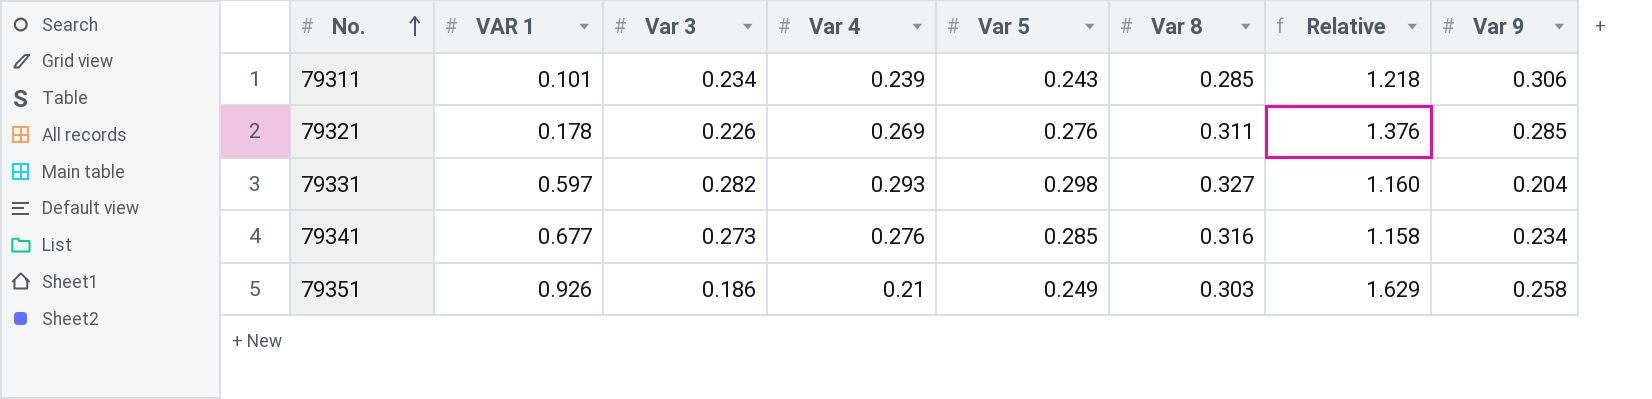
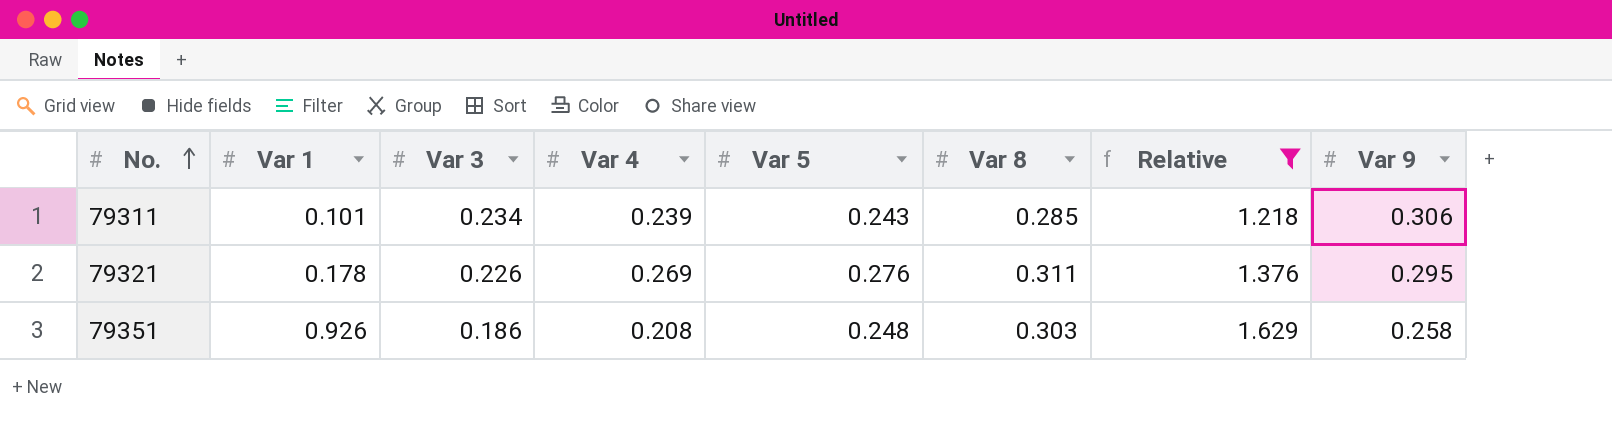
filter: none -> Relative >= 1.218
column name: VAR 1 -> Var 1
79321 | Var 9: 0.285 -> 0.295
79351 | Var 4: 0.21 -> 0.208
79351 | Var 5: 0.249 -> 0.248

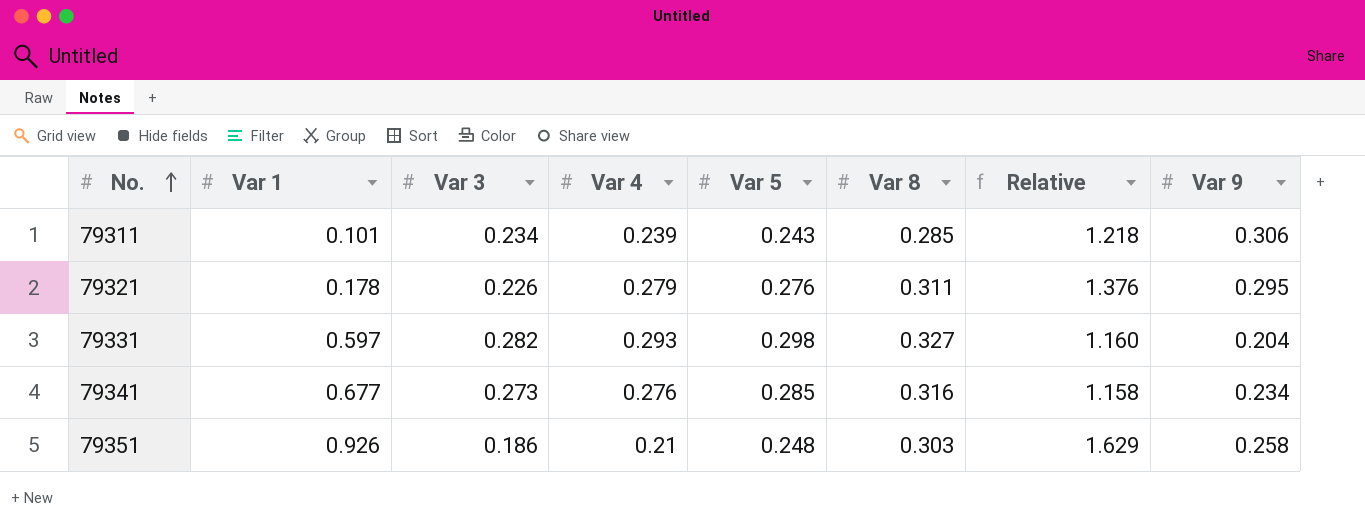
filter: Relative >= 1.218 -> none
79321 | Var 4: 0.269 -> 0.279
79351 | Var 4: 0.208 -> 0.21

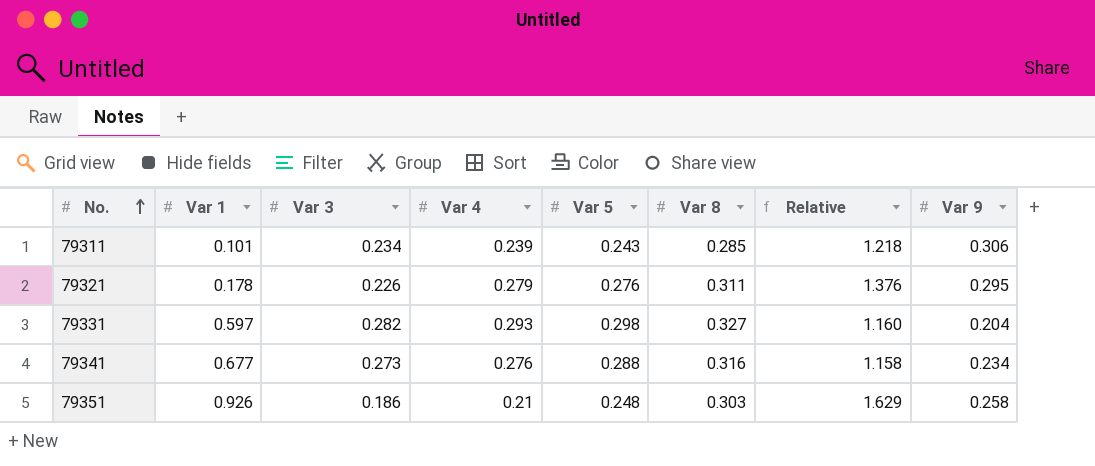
79341 | Var 5: 0.285 -> 0.288

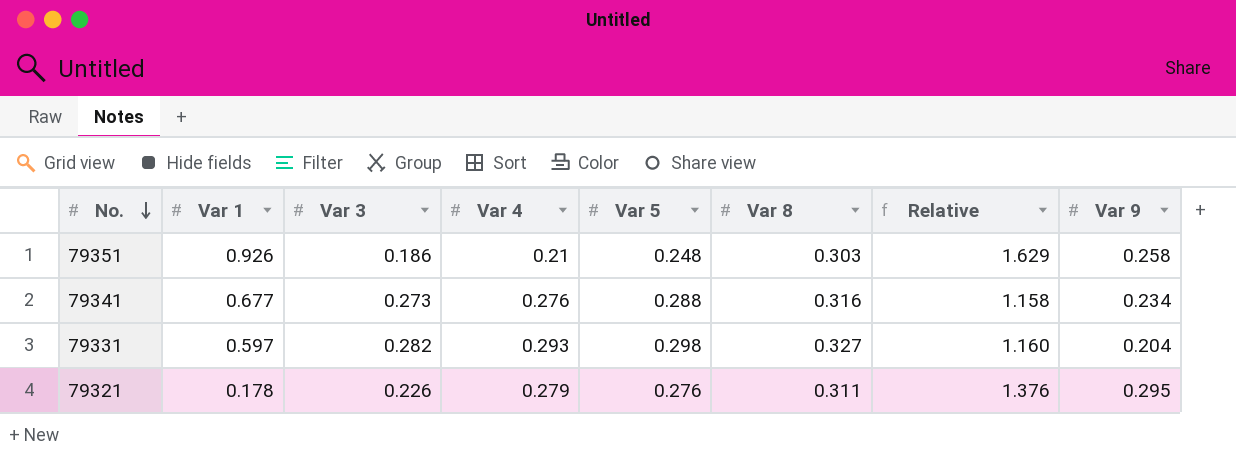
row order: No. ascending -> No. descending
row 79311: 0.101 | 0.234 | 0.239 | 0.243 | 0.285 | 1.218 | 0.306 -> none

